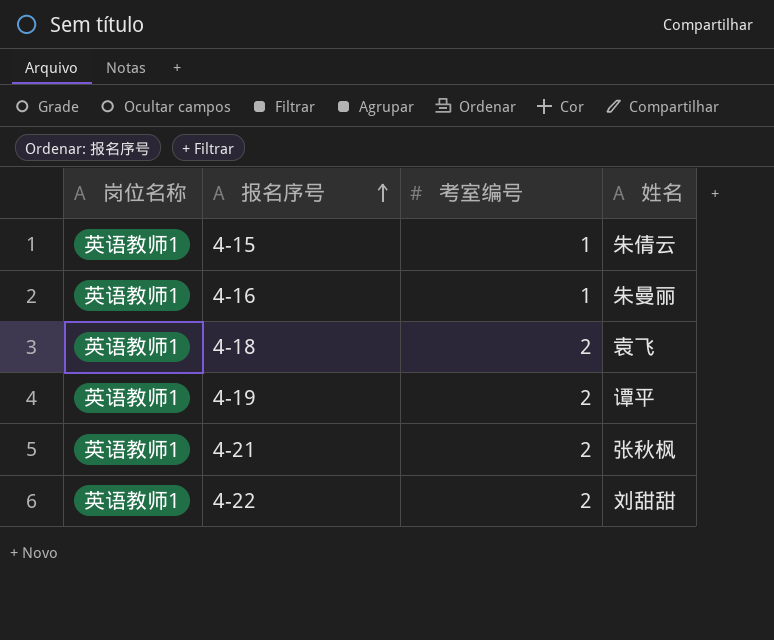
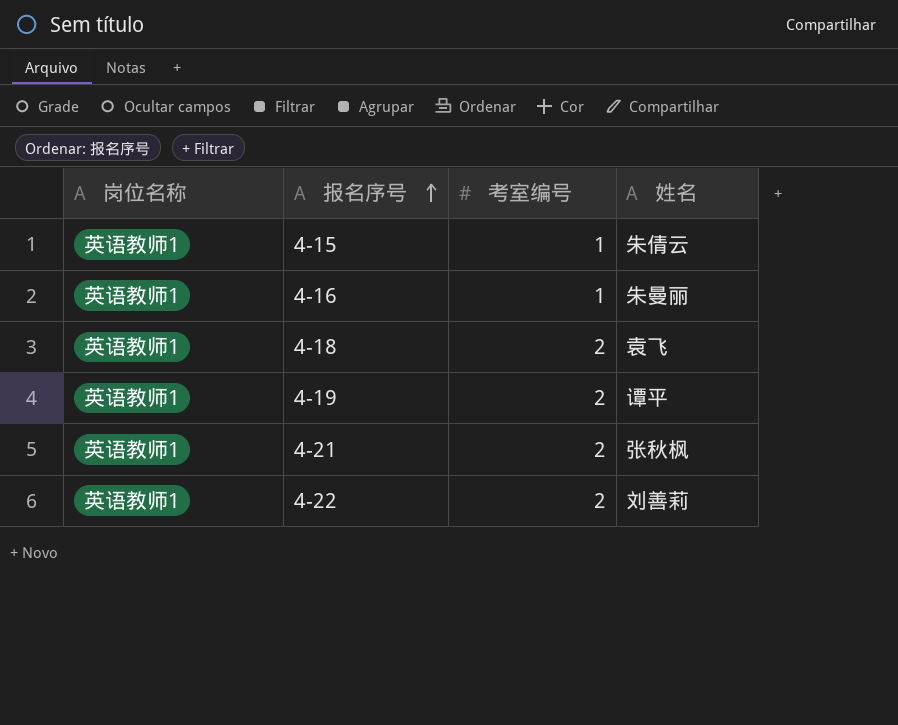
4-22 | 姓名: 刘甜甜 -> 刘善莉

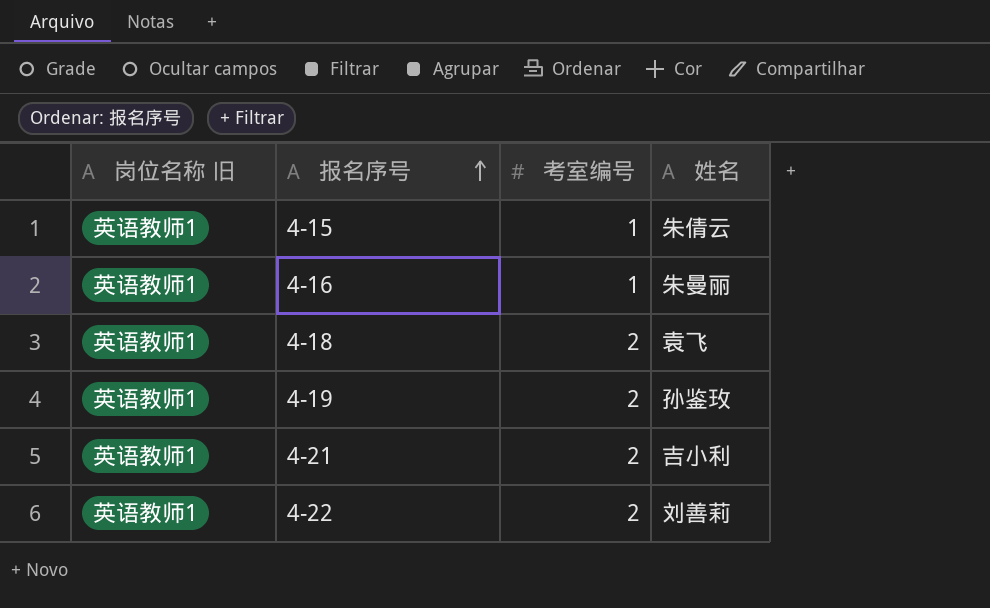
column name: 岗位名称 -> 岗位名称 旧
4-19 | 姓名: 谭平 -> 孙鉴玫
4-21 | 姓名: 张秋枫 -> 吉小利

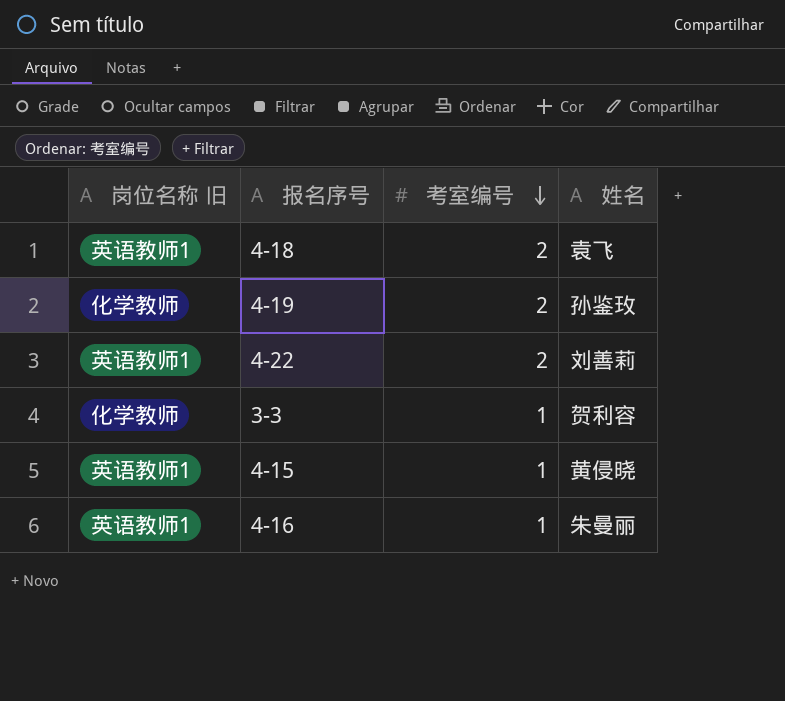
row order: 报名序号 ascending -> 考室编号 descending
row 4-21: 英语教师1 | 2 | 吉小利 -> none
4-19 | 岗位名称 旧: 英语教师1 -> 化学教师
row 3-3: none -> 化学教师 | 1 | 贺利容
4-15 | 姓名: 朱倩云 -> 黄侵晓

